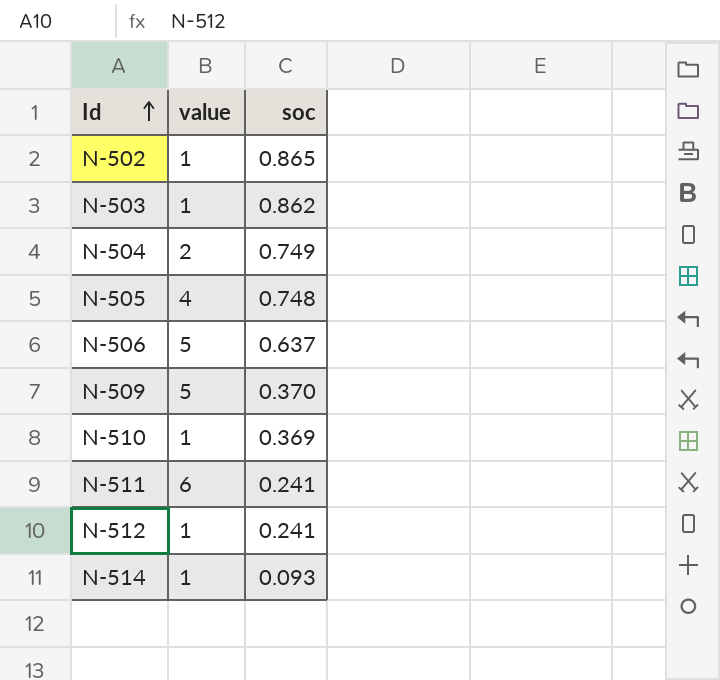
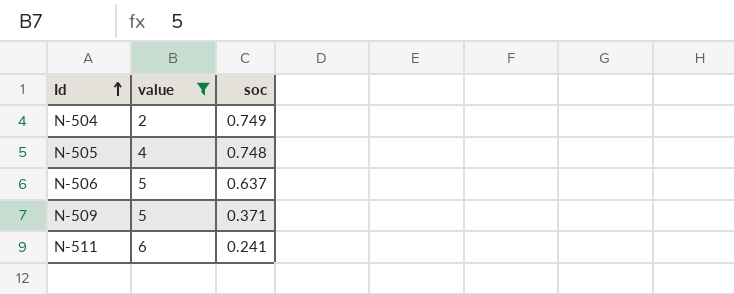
filter: none -> value != 1
N-509 | soc: 0.370 -> 0.371

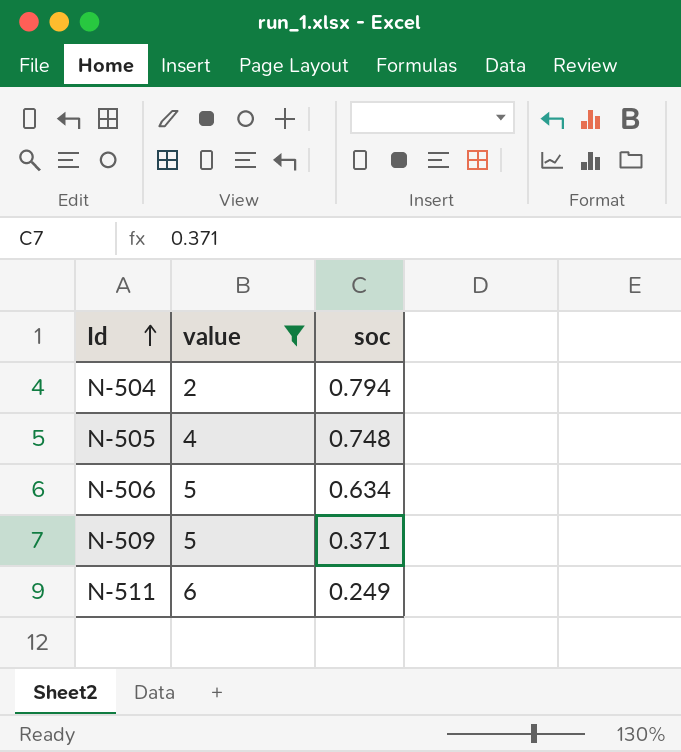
N-504 | soc: 0.749 -> 0.794
N-506 | soc: 0.637 -> 0.634
N-511 | soc: 0.241 -> 0.249

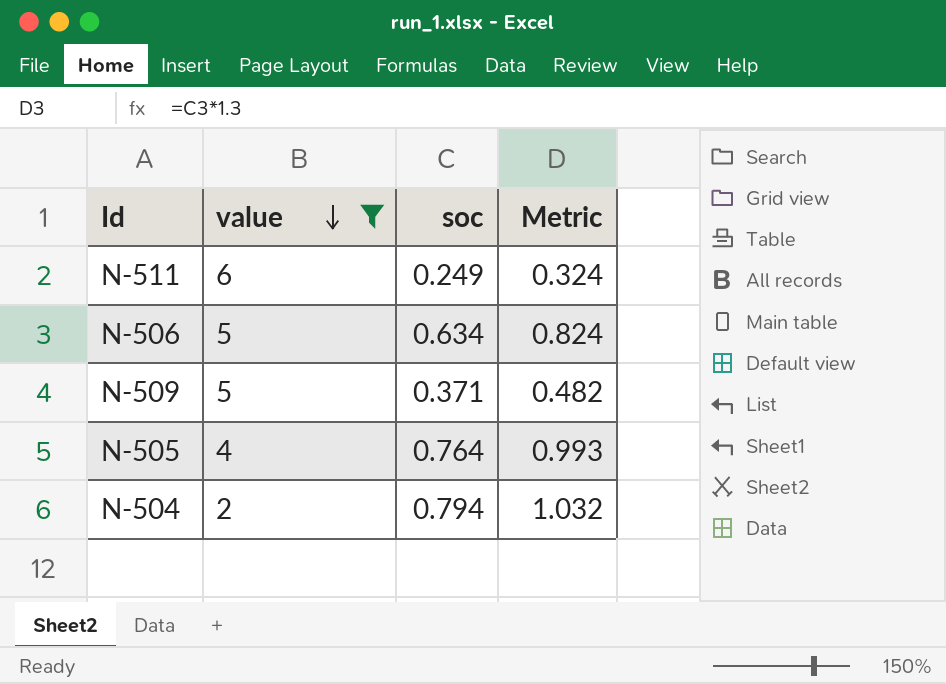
row order: Id ascending -> value descending
column Metric | formula: none -> [soc] * 1.3
N-505 | soc: 0.748 -> 0.764

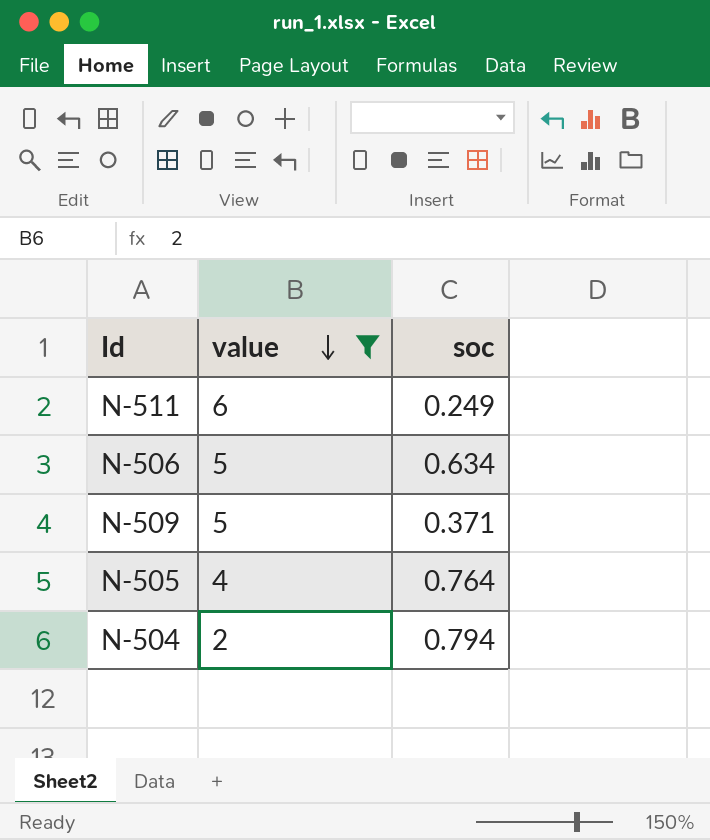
column Metric | formula: [soc] * 1.3 -> none

